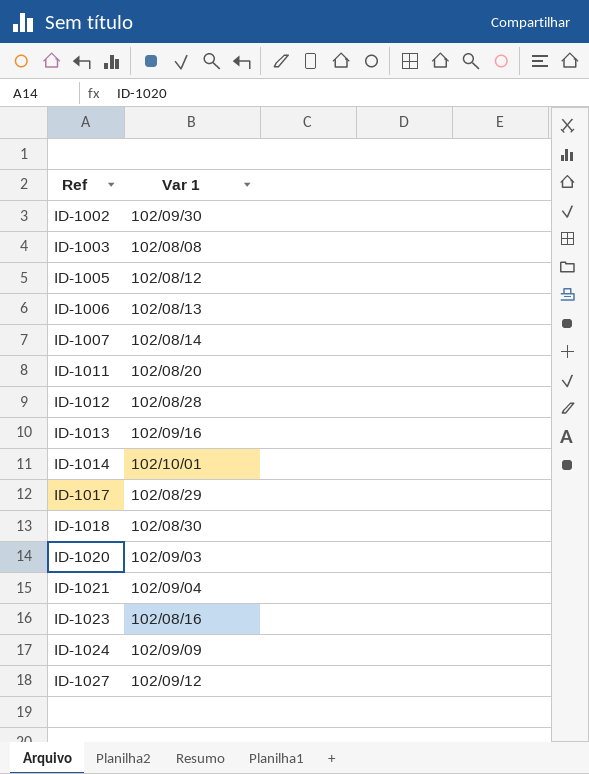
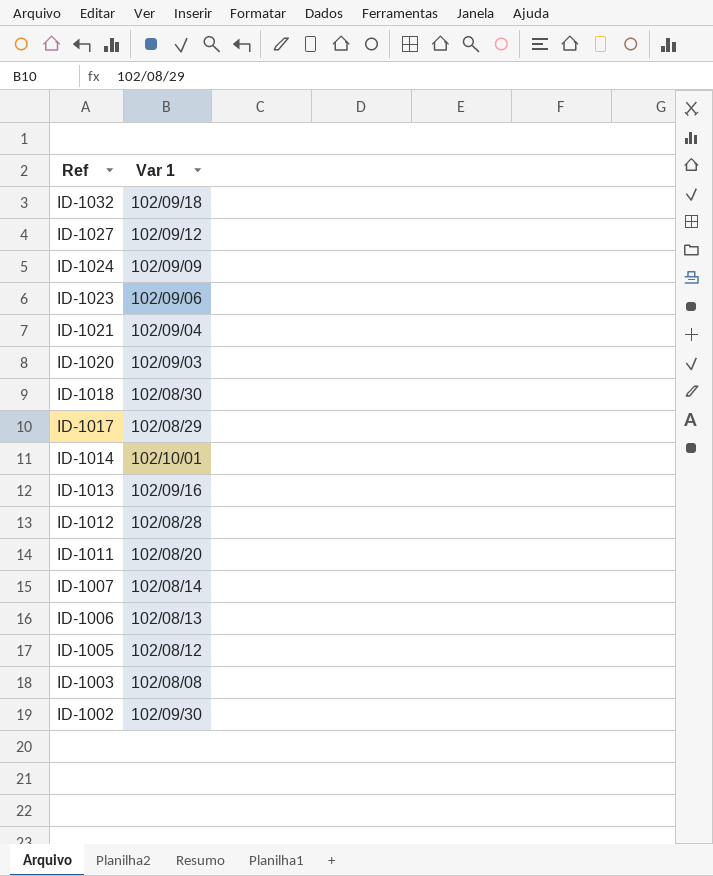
row order: Ref ascending -> Ref descending
row ID-1032: none -> 102/09/18
ID-1023 | Var 1: 102/08/16 -> 102/09/06

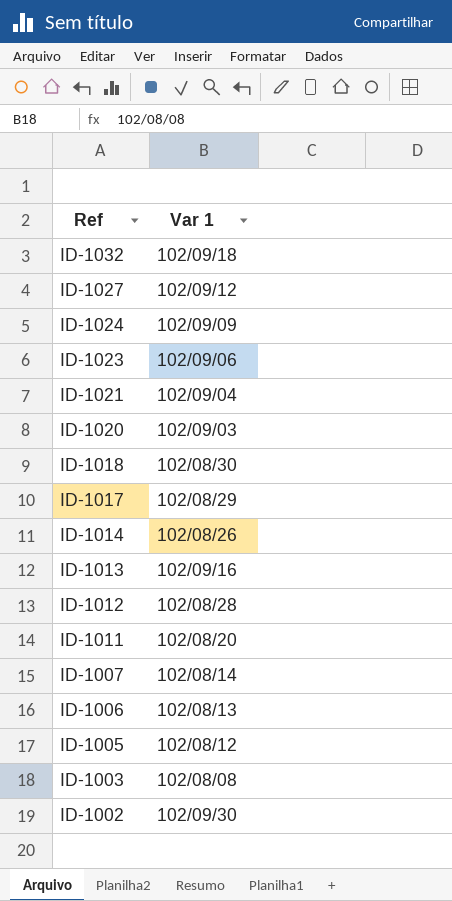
ID-1014 | Var 1: 102/10/01 -> 102/08/26

